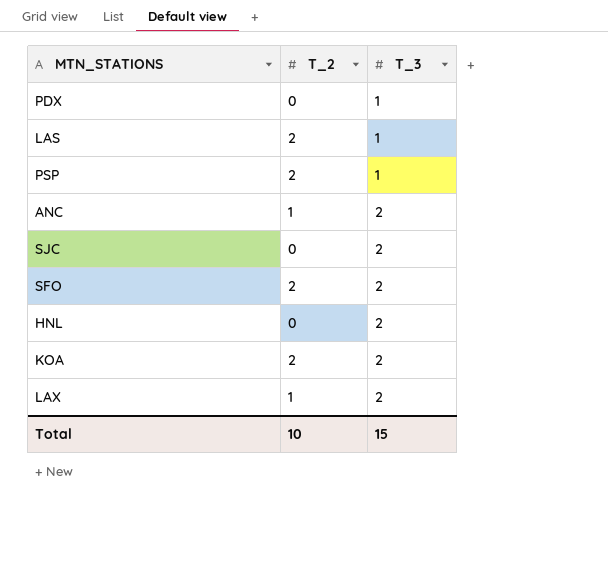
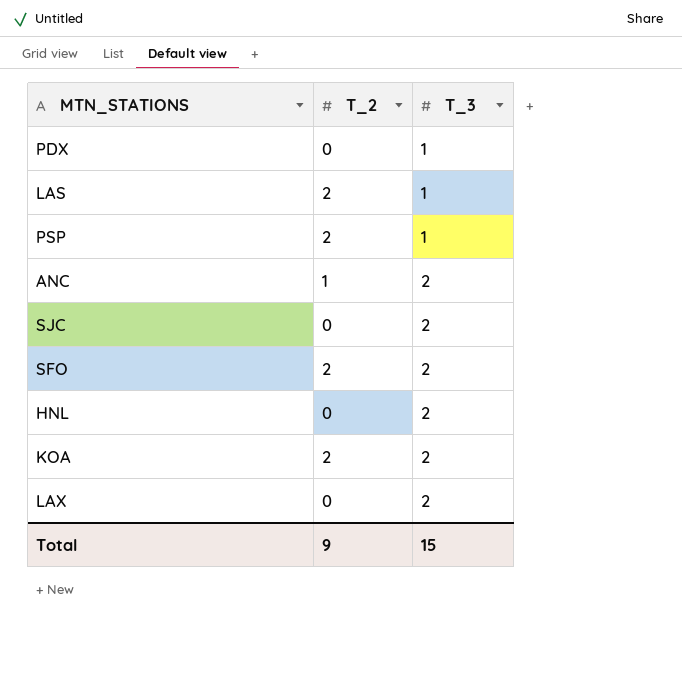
LAX | T_2: 1 -> 0
Total | T_2: 10 -> 9

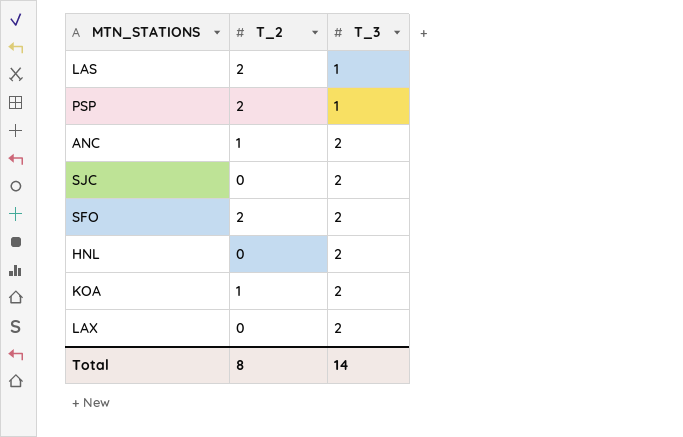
row PDX: 0 | 1 -> none
KOA | T_2: 2 -> 1
Total | T_2: 9 -> 8
Total | T_3: 15 -> 14

